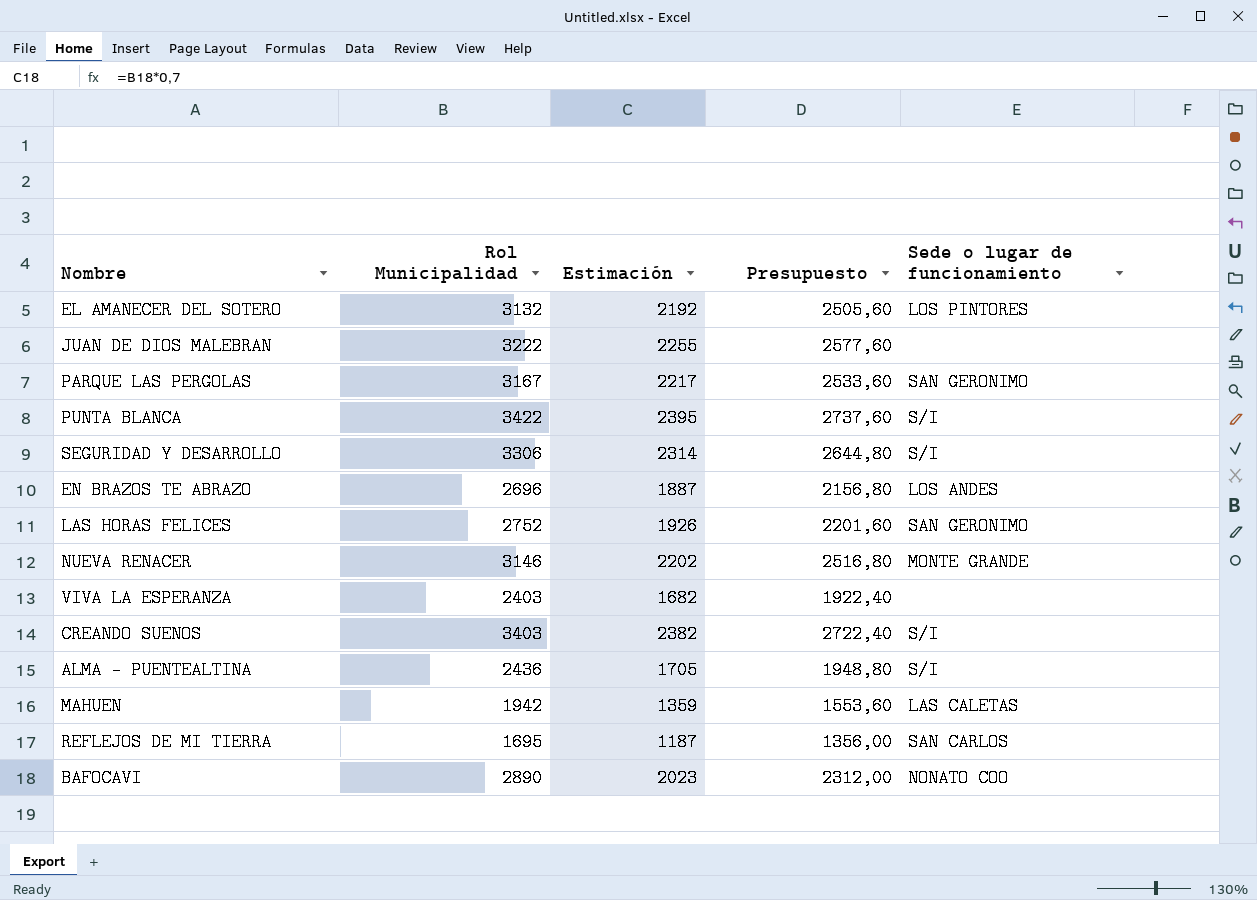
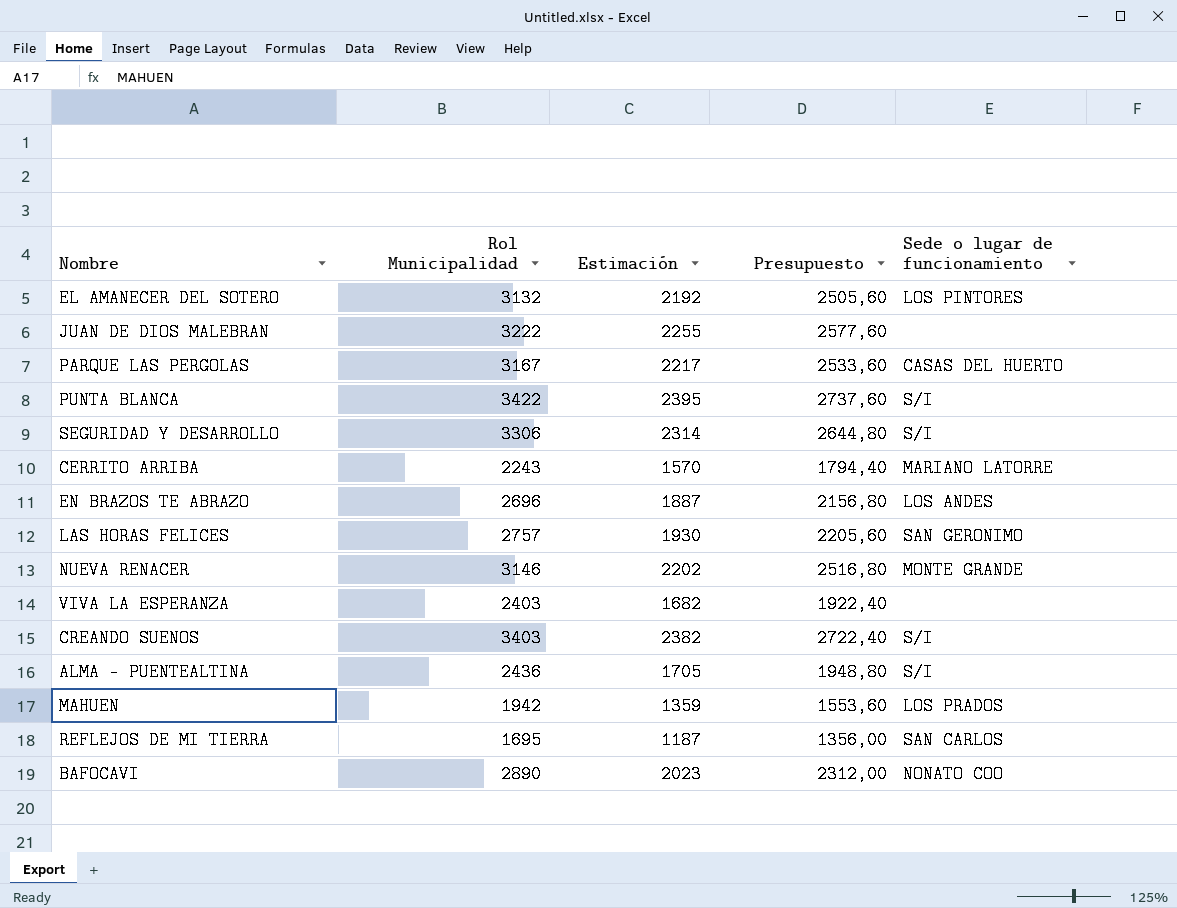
PARQUE LAS PERGOLAS | Sede o lugar de funcionamiento: SAN GERONIMO -> CASAS DEL HUERTO
row CERRITO ARRIBA: none -> 2243 | 1570 | 1794,40 | MARIANO LATORRE
LAS HORAS FELICES | Rol Municipalidad: 2752 -> 2757
LAS HORAS FELICES | Estimación: 1926 -> 1930
LAS HORAS FELICES | Presupuesto: 2201,60 -> 2205,60
MAHUEN | Sede o lugar de funcionamiento: LAS CALETAS -> LOS PRADOS

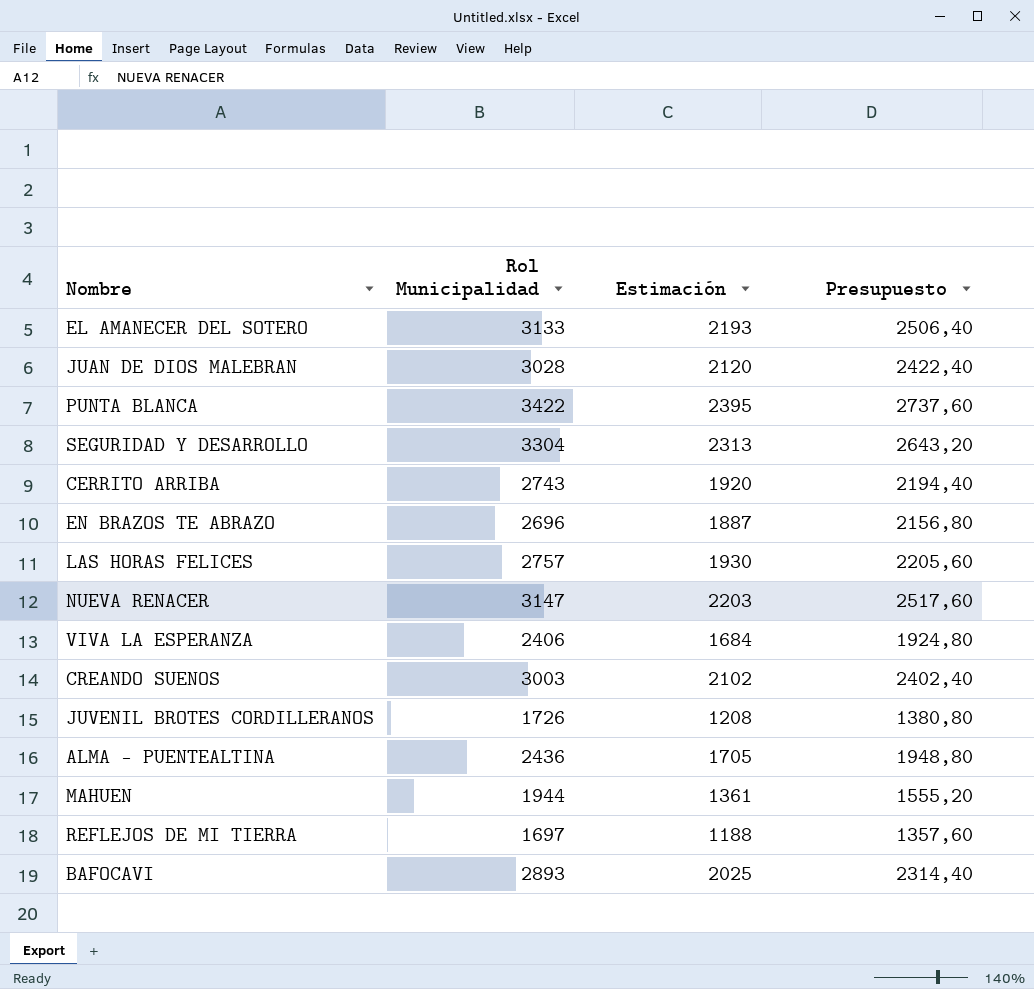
column Sede o lugar de funcionamiento | position: 5 -> none
row PARQUE LAS PERGOLAS: 3167 | 2217 | 2533,60 | CASAS DEL HUERTO -> none
EL AMANECER DEL SOTERO | Rol Municipalidad: 3132 -> 3133
EL AMANECER DEL SOTERO | Estimación: 2192 -> 2193
EL AMANECER DEL SOTERO | Presupuesto: 2505,60 -> 2506,40
JUAN DE DIOS MALEBRAN | Rol Municipalidad: 3222 -> 3028
JUAN DE DIOS MALEBRAN | Estimación: 2255 -> 2120
JUAN DE DIOS MALEBRAN | Presupuesto: 2577,60 -> 2422,40
SEGURIDAD Y DESARROLLO | Rol Municipalidad: 3306 -> 3304
SEGURIDAD Y DESARROLLO | Estimación: 2314 -> 2313
SEGURIDAD Y DESARROLLO | Presupuesto: 2644,80 -> 2643,20
CERRITO ARRIBA | Rol Municipalidad: 2243 -> 2743
CERRITO ARRIBA | Estimación: 1570 -> 1920
CERRITO ARRIBA | Presupuesto: 1794,40 -> 2194,40
NUEVA RENACER | Rol Municipalidad: 3146 -> 3147
NUEVA RENACER | Estimación: 2202 -> 2203
NUEVA RENACER | Presupuesto: 2516,80 -> 2517,60
VIVA LA ESPERANZA | Rol Municipalidad: 2403 -> 2406
VIVA LA ESPERANZA | Estimación: 1682 -> 1684
VIVA LA ESPERANZA | Presupuesto: 1922,40 -> 1924,80
CREANDO SUENOS | Rol Municipalidad: 3403 -> 3003
CREANDO SUENOS | Estimación: 2382 -> 2102
CREANDO SUENOS | Presupuesto: 2722,40 -> 2402,40
row JUVENIL BROTES CORDILLERANOS: none -> 1726 | 1208 | 1380,80
MAHUEN | Rol Municipalidad: 1942 -> 1944
MAHUEN | Estimación: 1359 -> 1361
MAHUEN | Presupuesto: 1553,60 -> 1555,20
REFLEJOS DE MI TIERRA | Rol Municipalidad: 1695 -> 1697
REFLEJOS DE MI TIERRA | Estimación: 1187 -> 1188
REFLEJOS DE MI TIERRA | Presupuesto: 1356,00 -> 1357,60
BAFOCAVI | Rol Municipalidad: 2890 -> 2893
BAFOCAVI | Estimación: 2023 -> 2025
BAFOCAVI | Presupuesto: 2312,00 -> 2314,40

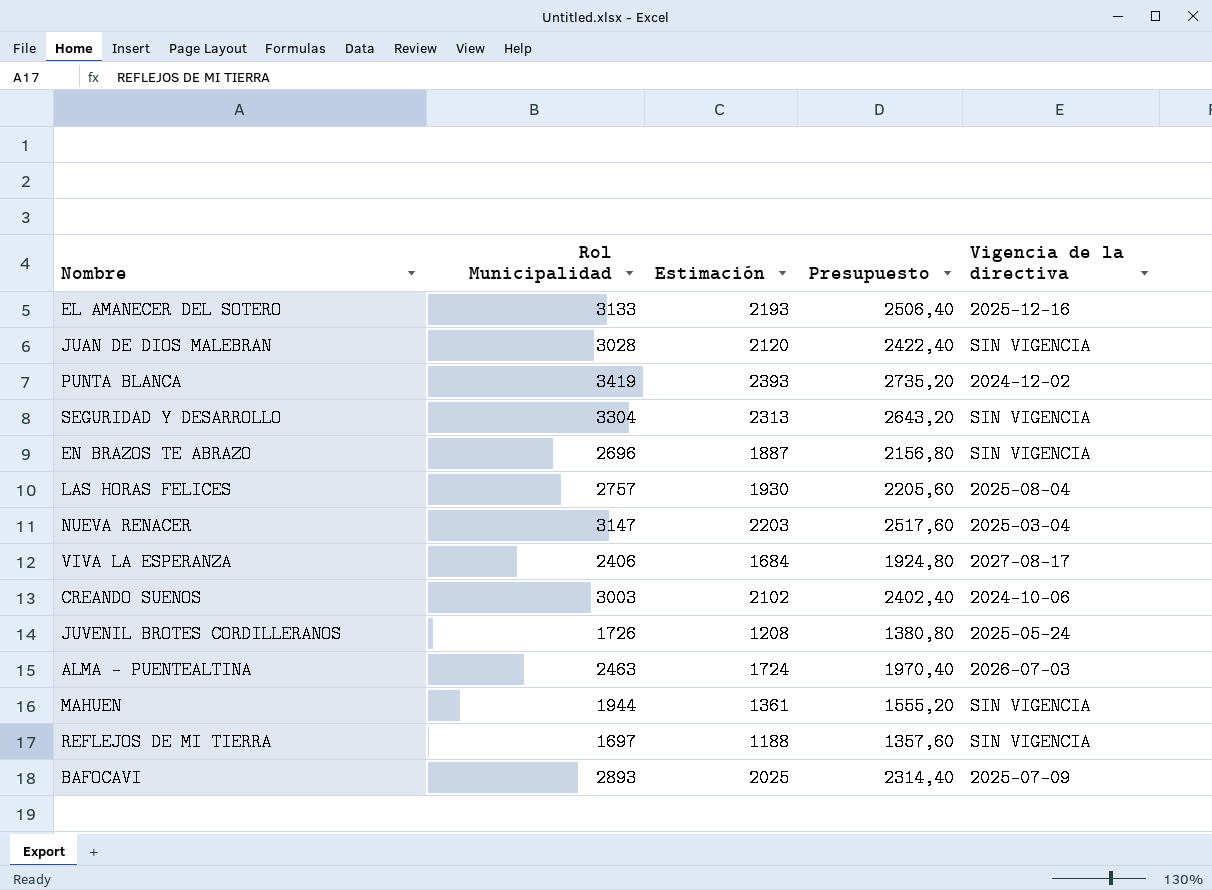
column Vigencia de la directiva | position: none -> 5
row CERRITO ARRIBA: 2743 | 1920 | 2194,40 -> none
PUNTA BLANCA | Rol Municipalidad: 3422 -> 3419
PUNTA BLANCA | Estimación: 2395 -> 2393
PUNTA BLANCA | Presupuesto: 2737,60 -> 2735,20
ALMA - PUENTEALTINA | Rol Municipalidad: 2436 -> 2463
ALMA - PUENTEALTINA | Estimación: 1705 -> 1724
ALMA - PUENTEALTINA | Presupuesto: 1948,80 -> 1970,40

